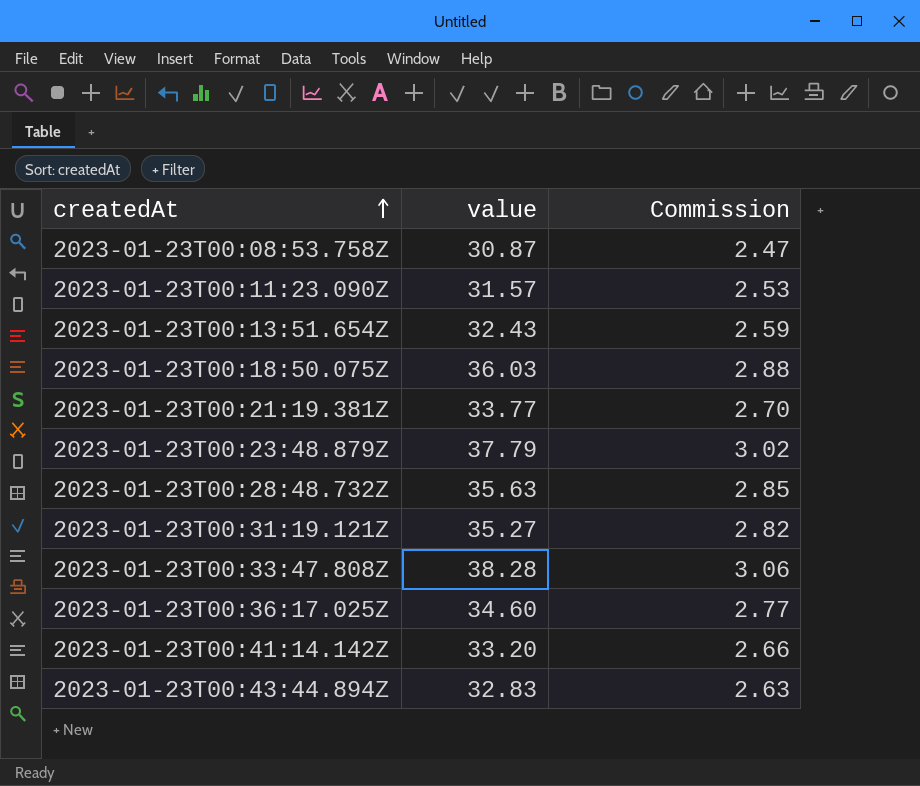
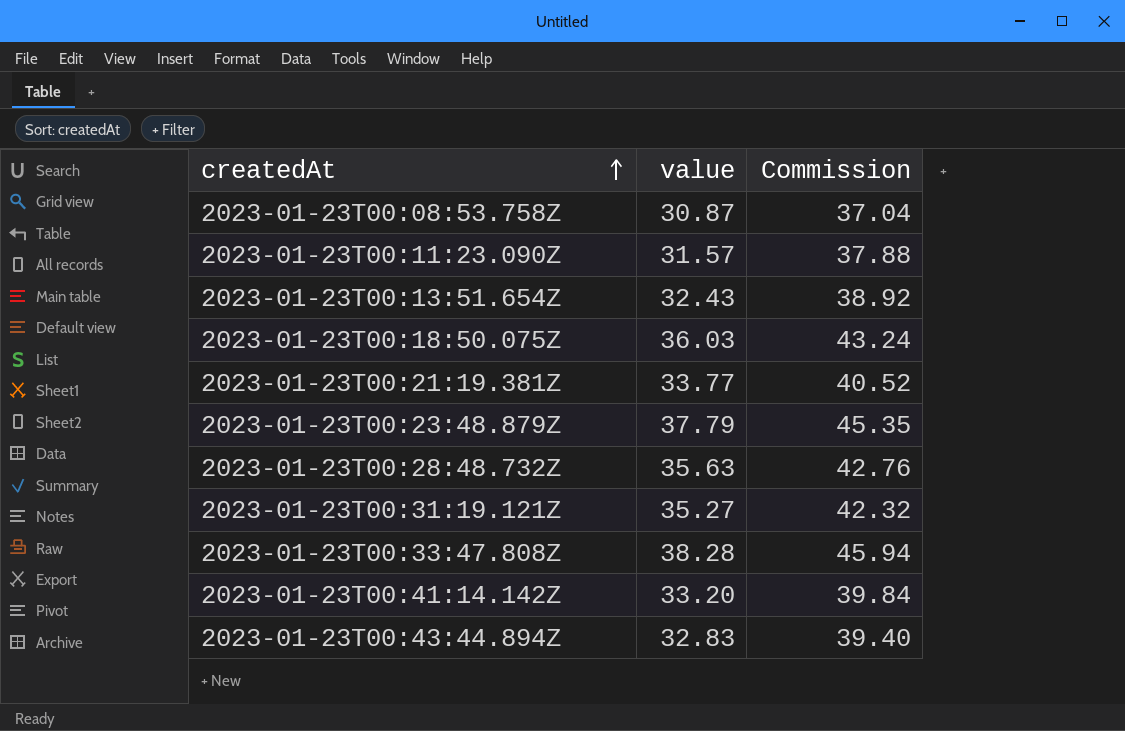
column Commission | formula: [value] * 0.08 -> [value] * 1.2
row 2023-01-23T00:36:17.025Z: 34.60 | 2.77 -> none

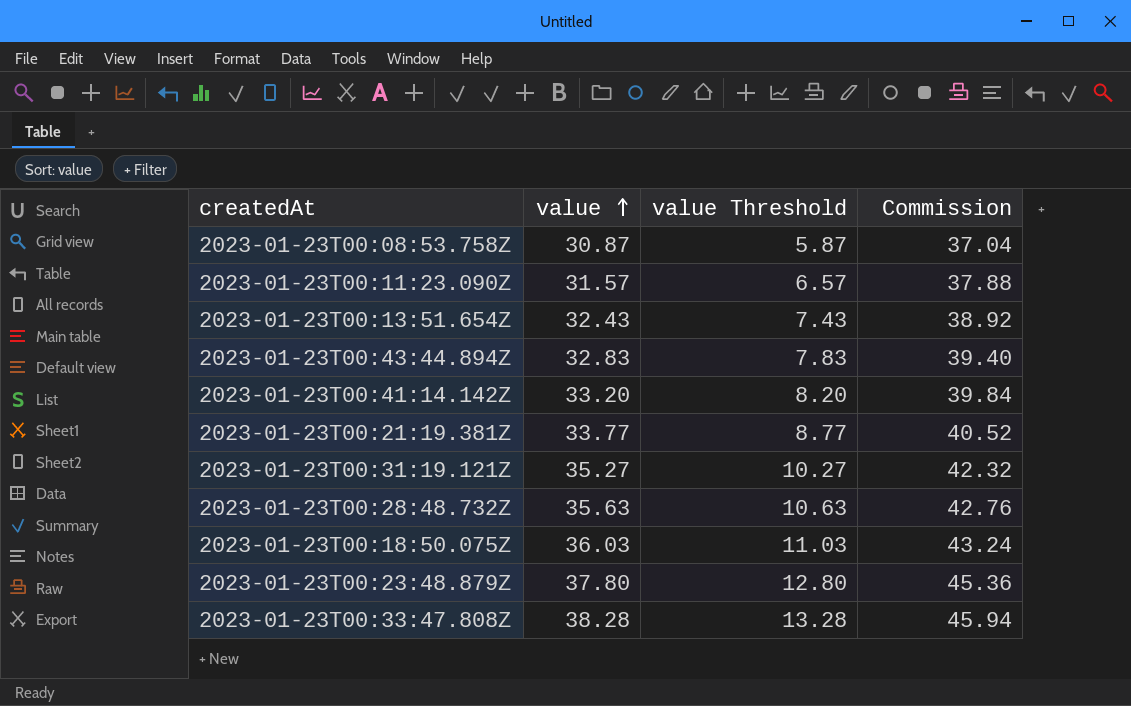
row order: createdAt ascending -> value ascending
column value Threshold | formula: none -> [value] - 25
2023-01-23T00:23:48.879Z | value: 37.79 -> 37.80
2023-01-23T00:23:48.879Z | Commission: 45.35 -> 45.36

